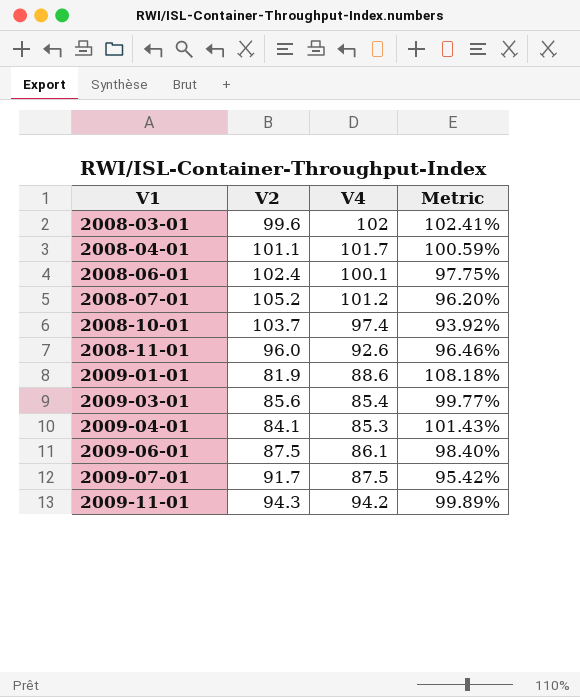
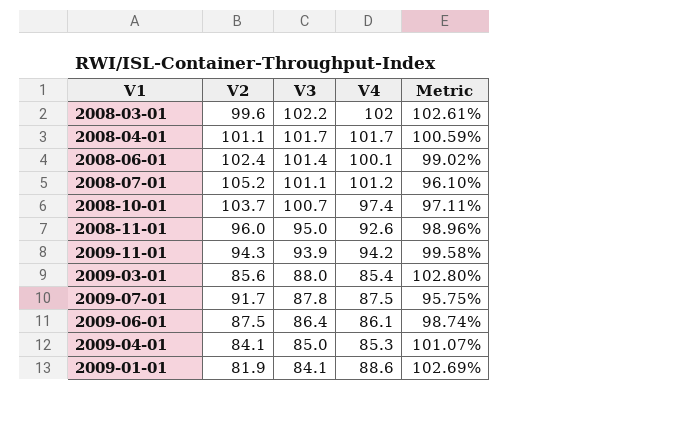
row order: V1 ascending -> V3 descending
column V3 | position: none -> 3
column Metric | formula: [V4] / [V2] -> [V3] / [V2]

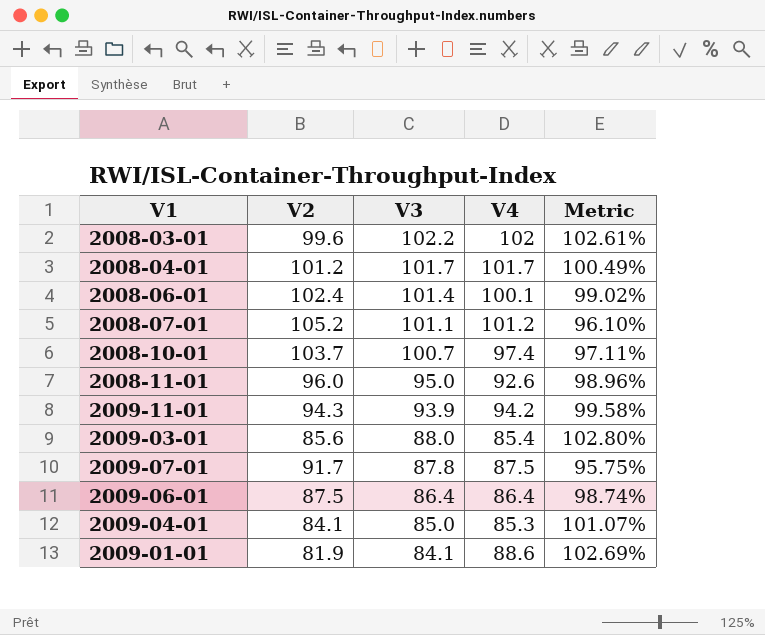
2008-04-01 | V2: 101.1 -> 101.2
2008-04-01 | Metric: 100.59% -> 100.49%
2009-06-01 | V4: 86.1 -> 86.4

